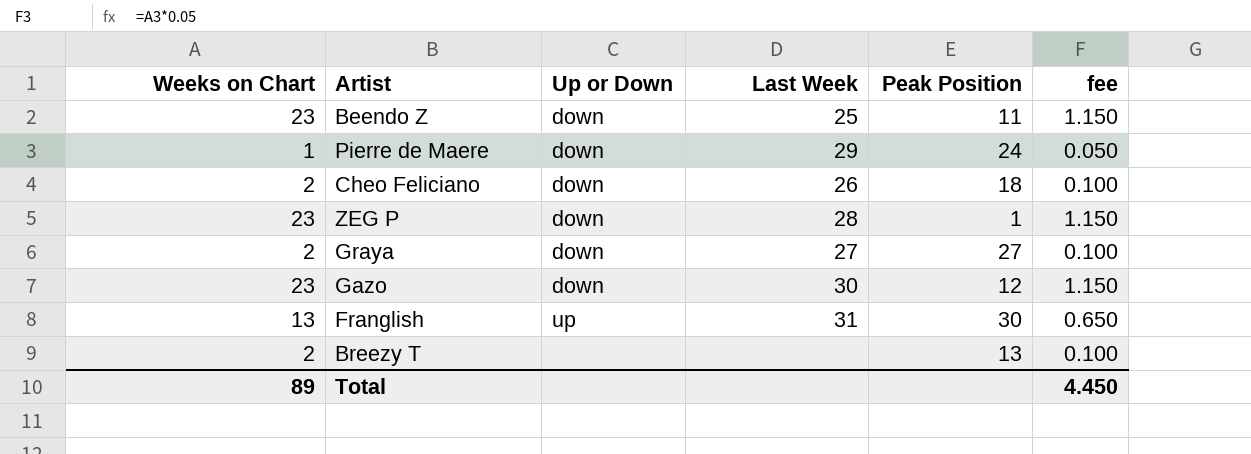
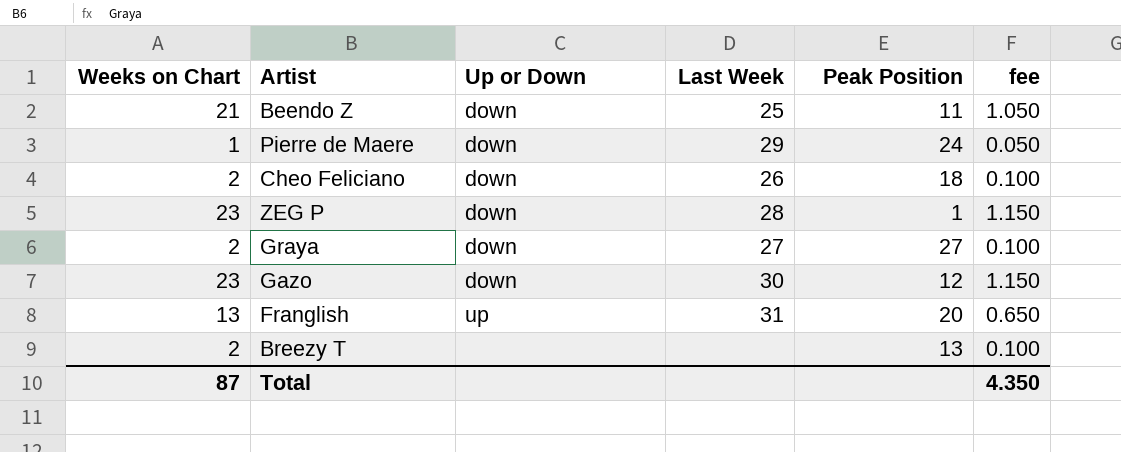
Beendo Z | Weeks on Chart: 23 -> 21
Beendo Z | fee: 1.150 -> 1.050
Franglish | Peak Position: 30 -> 20
Total | Weeks on Chart: 89 -> 87
Total | fee: 4.450 -> 4.350

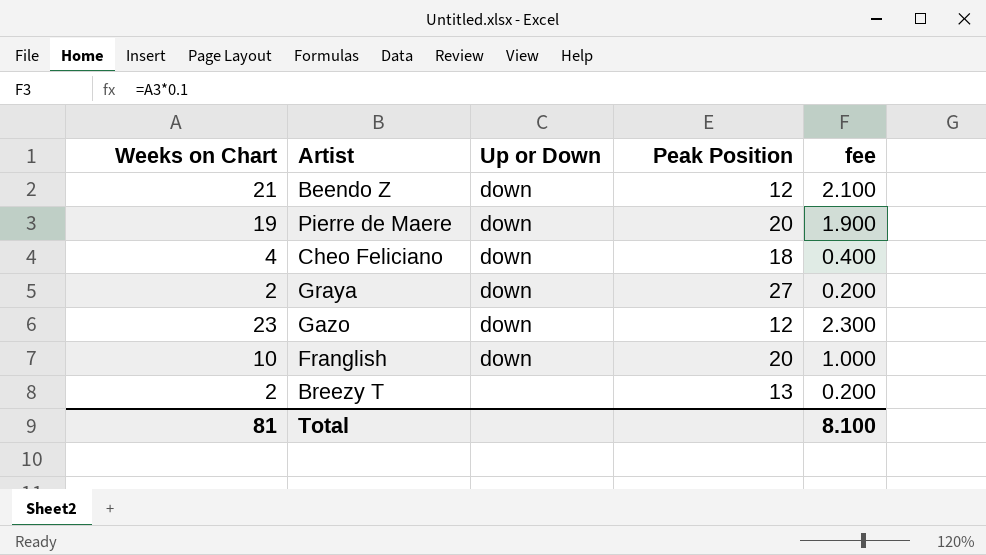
column Last Week | position: 4 -> none
column fee | formula: [Weeks on Chart] * 0.05 -> [Weeks on Chart] * 0.1
row ZEG P: 23 | down | 28 | 1 | 1.150 -> none
Beendo Z | Peak Position: 11 -> 12
Pierre de Maere | Weeks on Chart: 1 -> 19
Pierre de Maere | Peak Position: 24 -> 20
Cheo Feliciano | Weeks on Chart: 2 -> 4
Franglish | Weeks on Chart: 13 -> 10
Franglish | Up or Down: up -> down
Total | Weeks on Chart: 87 -> 81
Total | fee: 4.350 -> 8.100

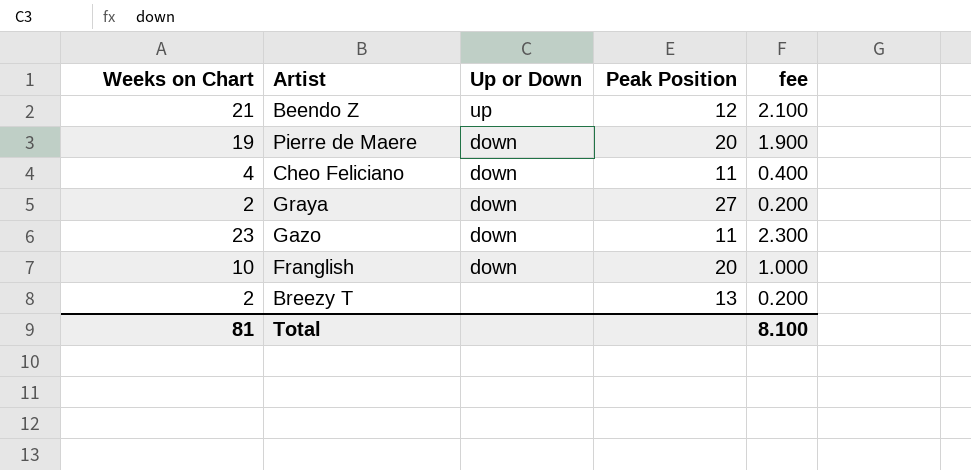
Beendo Z | Up or Down: down -> up
Cheo Feliciano | Peak Position: 18 -> 11
Gazo | Peak Position: 12 -> 11

